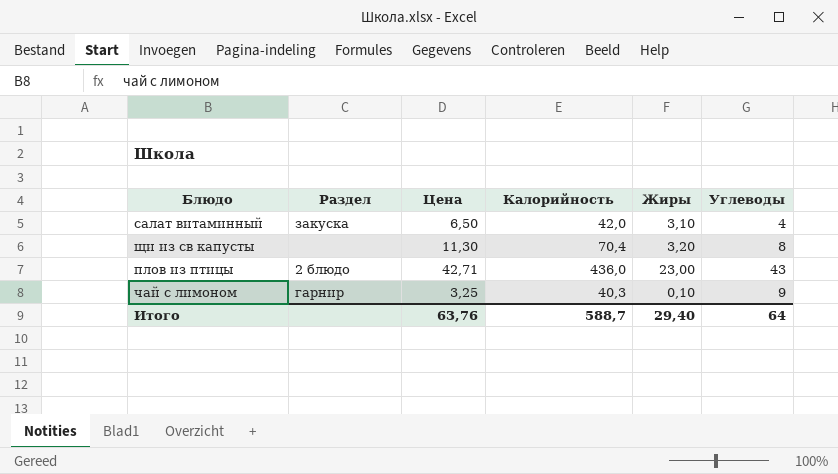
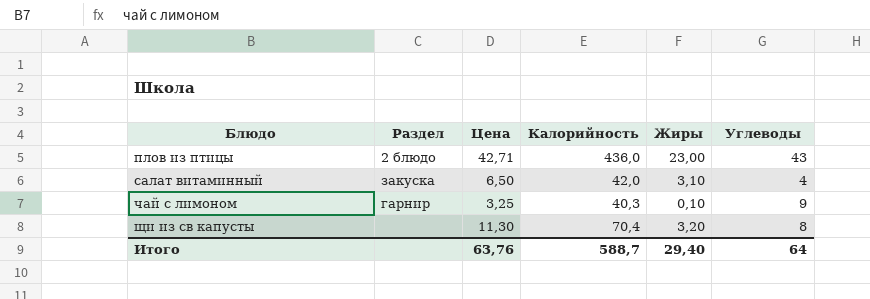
row order: none -> Блюдо ascending

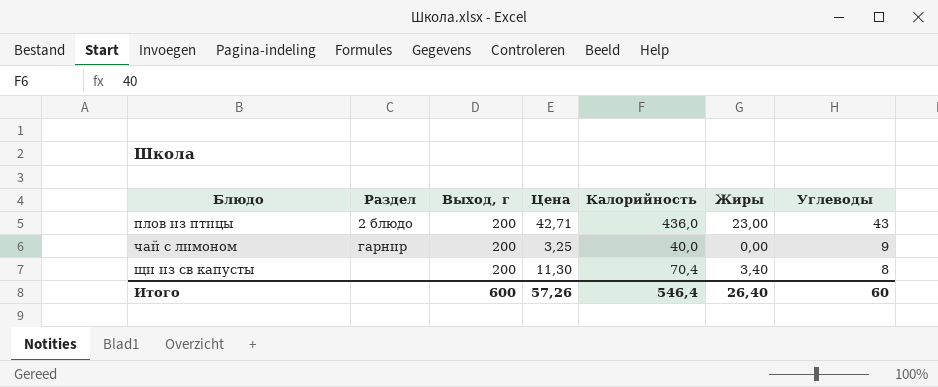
column Выход, г | position: none -> 3
row салат витаминный: закуска | 6,50 | 42,0 | 3,10 | 4 -> none
чай с лимоном | Калорийность: 40,3 -> 40,0
чай с лимоном | Жиры: 0,10 -> 0,00
щи из св капусты | Жиры: 3,20 -> 3,40
Итого | Цена: 63,76 -> 57,26
Итого | Калорийность: 588,7 -> 546,4
Итого | Жиры: 29,40 -> 26,40
Итого | Углеводы: 64 -> 60

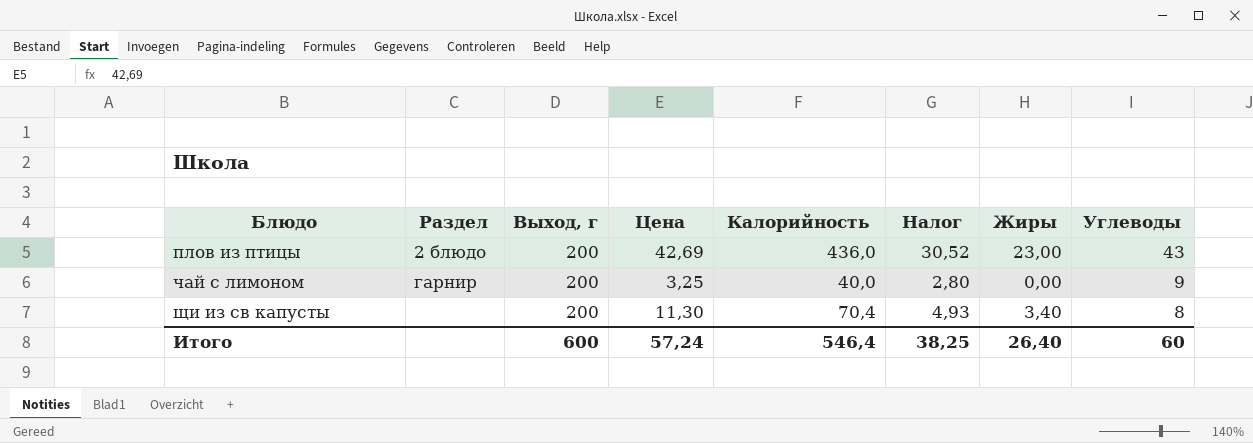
column Налог | formula: none -> [Калорийность] * 0,07
плов из птицы | Цена: 42,71 -> 42,69
Итого | Цена: 57,26 -> 57,24

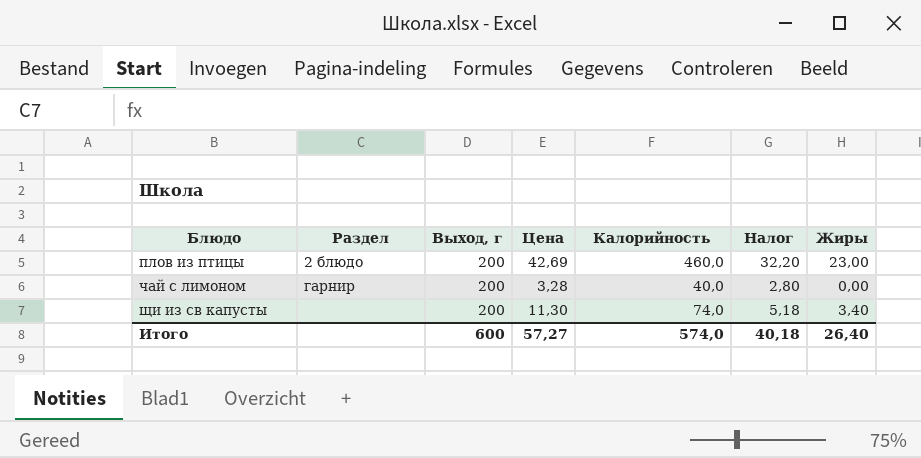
column Углеводы | position: 8 -> none
плов из птицы | Калорийность: 436,0 -> 460,0
плов из птицы | Налог: 30,52 -> 32,20
чай с лимоном | Цена: 3,25 -> 3,28
щи из св капусты | Калорийность: 70,4 -> 74,0
щи из св капусты | Налог: 4,93 -> 5,18
Итого | Цена: 57,24 -> 57,27
Итого | Калорийность: 546,4 -> 574,0
Итого | Налог: 38,25 -> 40,18

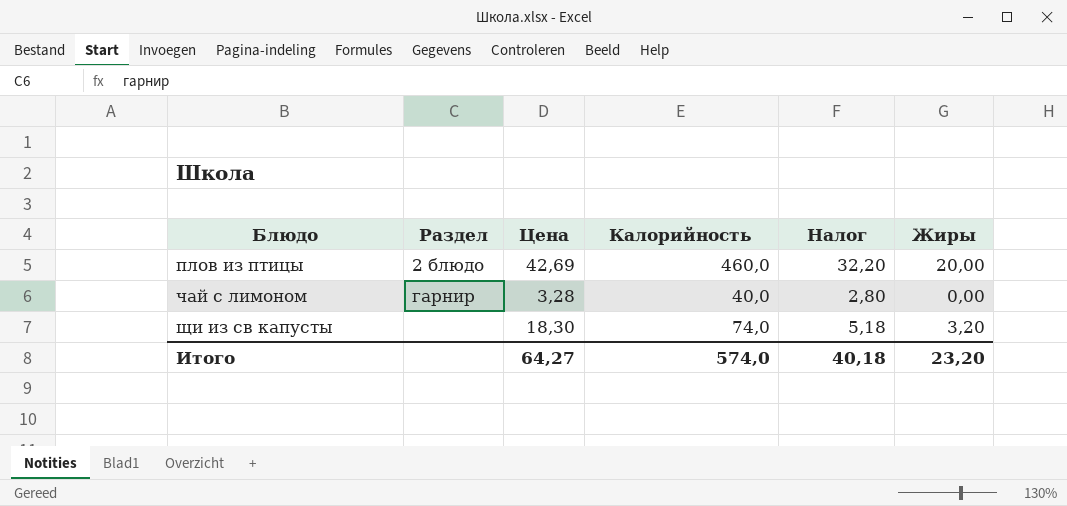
column Выход, г | position: 3 -> none
плов из птицы | Жиры: 23,00 -> 20,00
щи из св капусты | Цена: 11,30 -> 18,30
щи из св капусты | Жиры: 3,40 -> 3,20
Итого | Цена: 57,27 -> 64,27
Итого | Жиры: 26,40 -> 23,20

